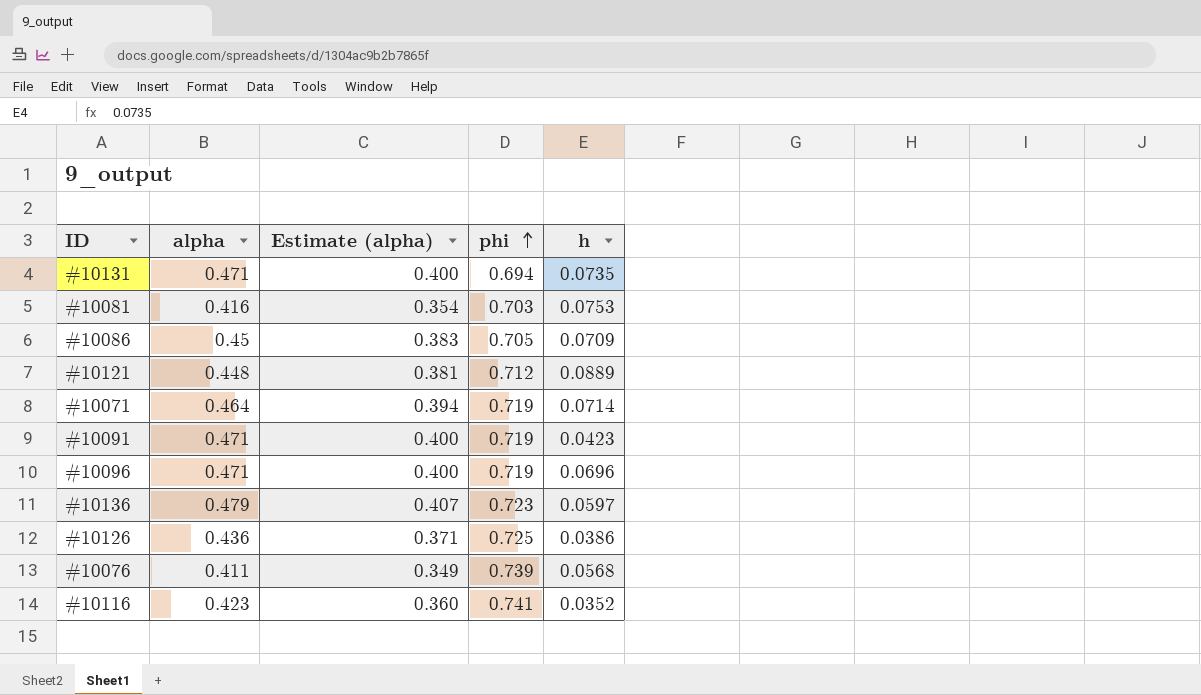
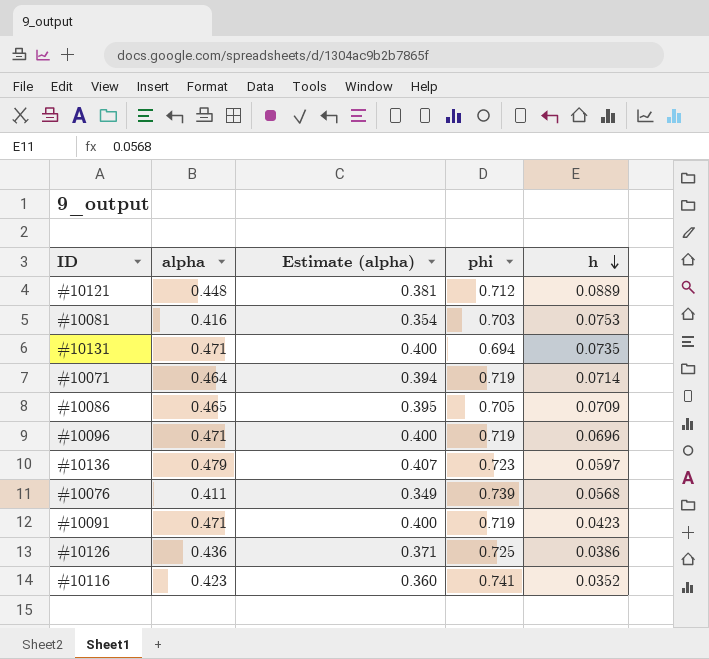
row order: phi ascending -> h descending
#10086 | alpha: 0.45 -> 0.465
#10086 | Estimate (alpha): 0.383 -> 0.395

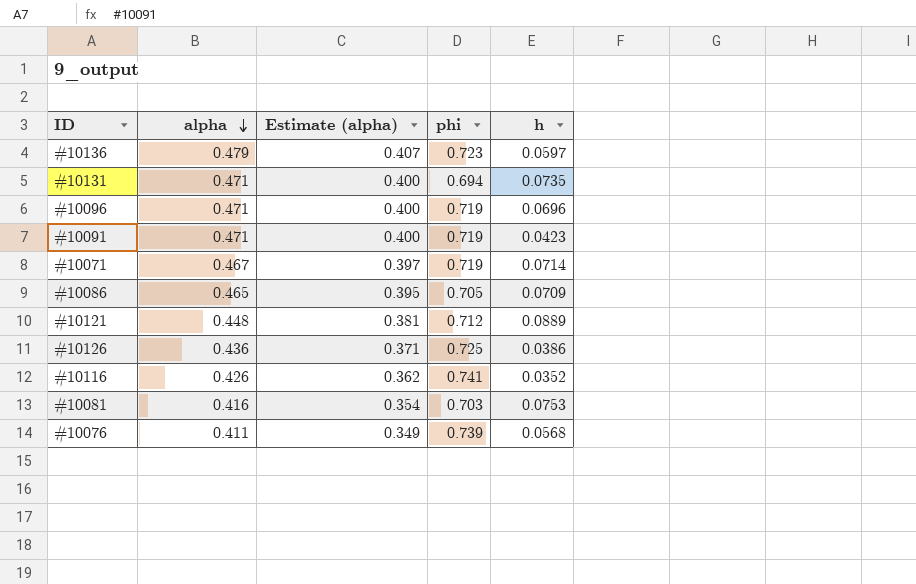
row order: h descending -> alpha descending
#10071 | alpha: 0.464 -> 0.467
#10071 | Estimate (alpha): 0.394 -> 0.397
#10116 | alpha: 0.423 -> 0.426
#10116 | Estimate (alpha): 0.360 -> 0.362

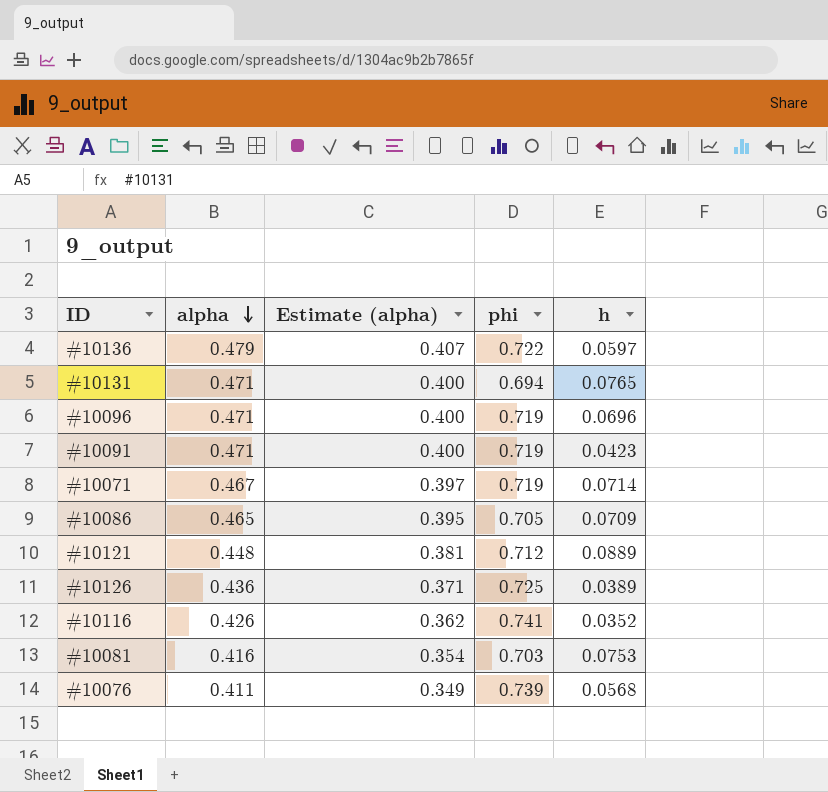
#10136 | phi: 0.723 -> 0.722
#10131 | h: 0.0735 -> 0.0765
#10126 | h: 0.0386 -> 0.0389

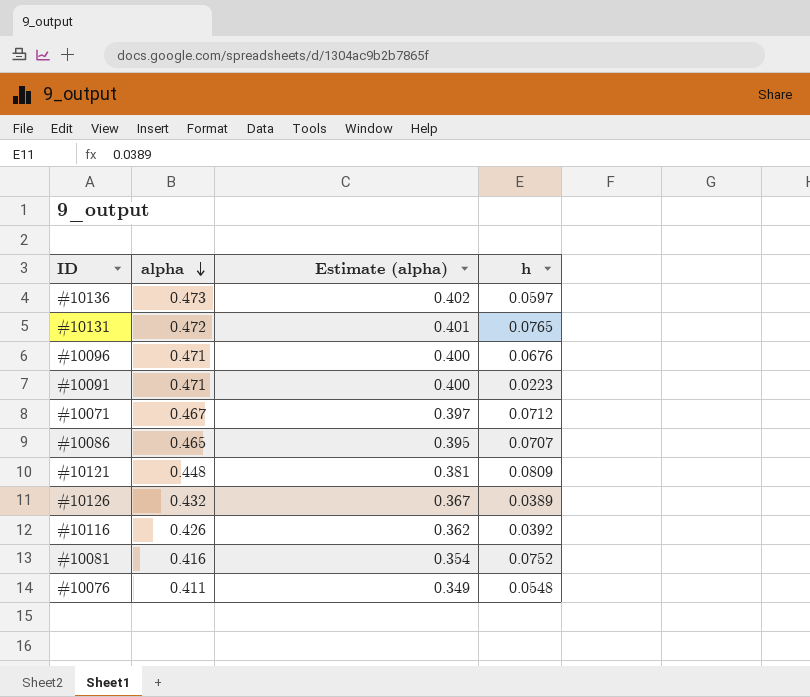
column phi | position: 4 -> none
#10136 | alpha: 0.479 -> 0.473
#10136 | Estimate (alpha): 0.407 -> 0.402
#10131 | alpha: 0.471 -> 0.472
#10131 | Estimate (alpha): 0.400 -> 0.401
#10096 | h: 0.0696 -> 0.0676
#10091 | h: 0.0423 -> 0.0223
#10071 | h: 0.0714 -> 0.0712
#10086 | h: 0.0709 -> 0.0707
#10121 | h: 0.0889 -> 0.0809
#10126 | alpha: 0.436 -> 0.432
#10126 | Estimate (alpha): 0.371 -> 0.367
#10116 | h: 0.0352 -> 0.0392
#10081 | h: 0.0753 -> 0.0752
#10076 | h: 0.0568 -> 0.0548

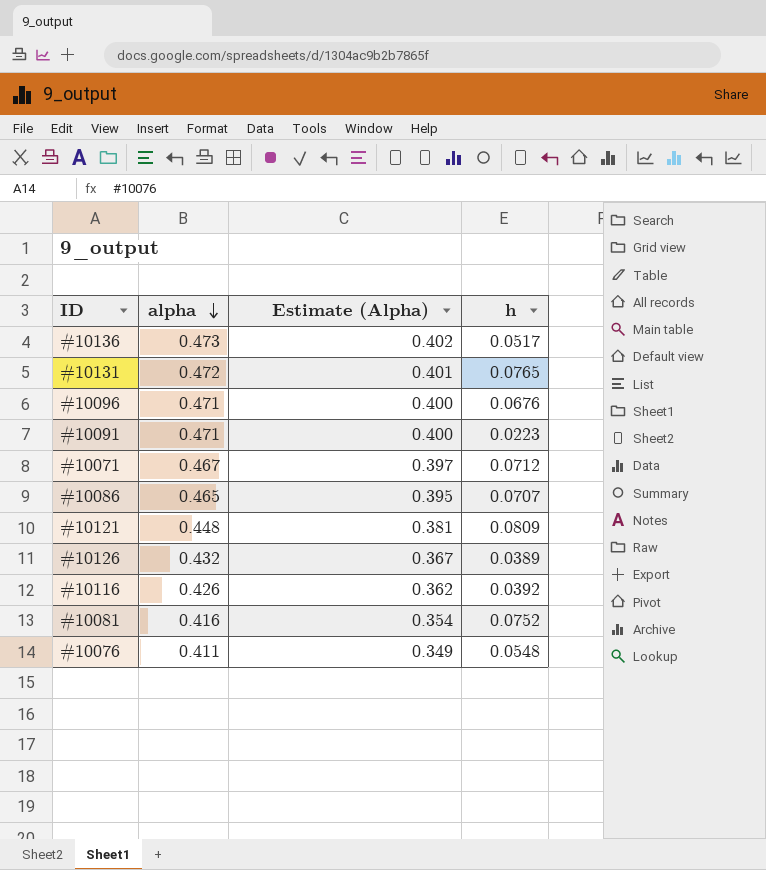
column name: Estimate (alpha) -> Estimate (Alpha)
#10136 | h: 0.0597 -> 0.0517

